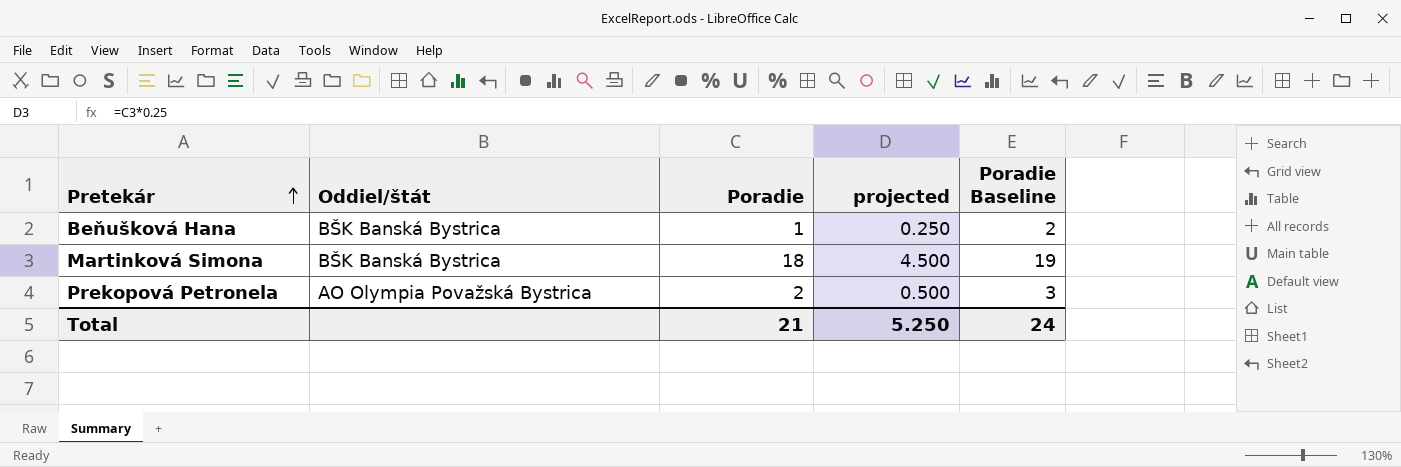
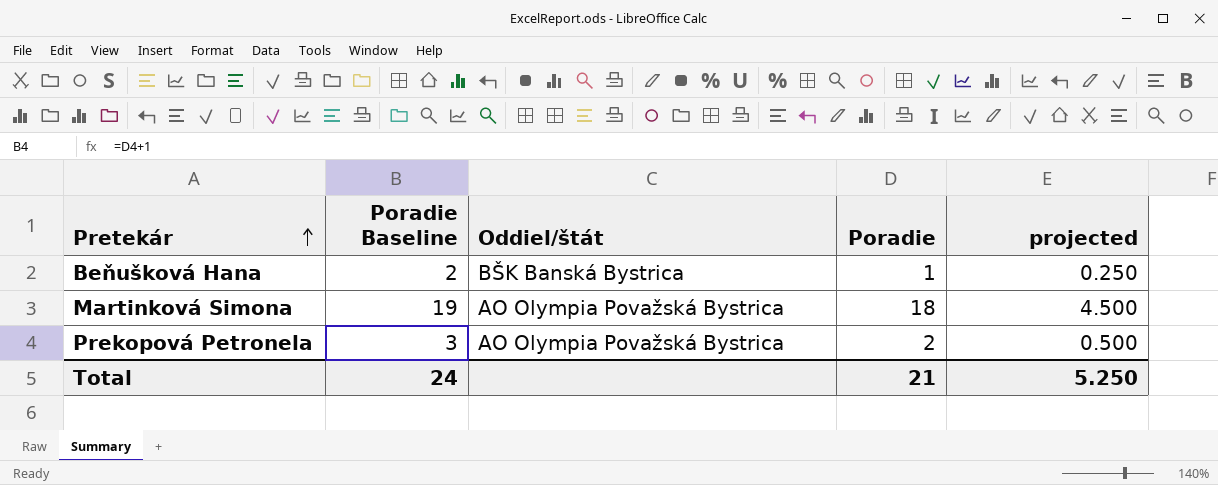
column Poradie Baseline | position: 5 -> 2
Martinková Simona | Oddiel/štát: BŠK Banská Bystrica -> AO Olympia Považská Bystrica

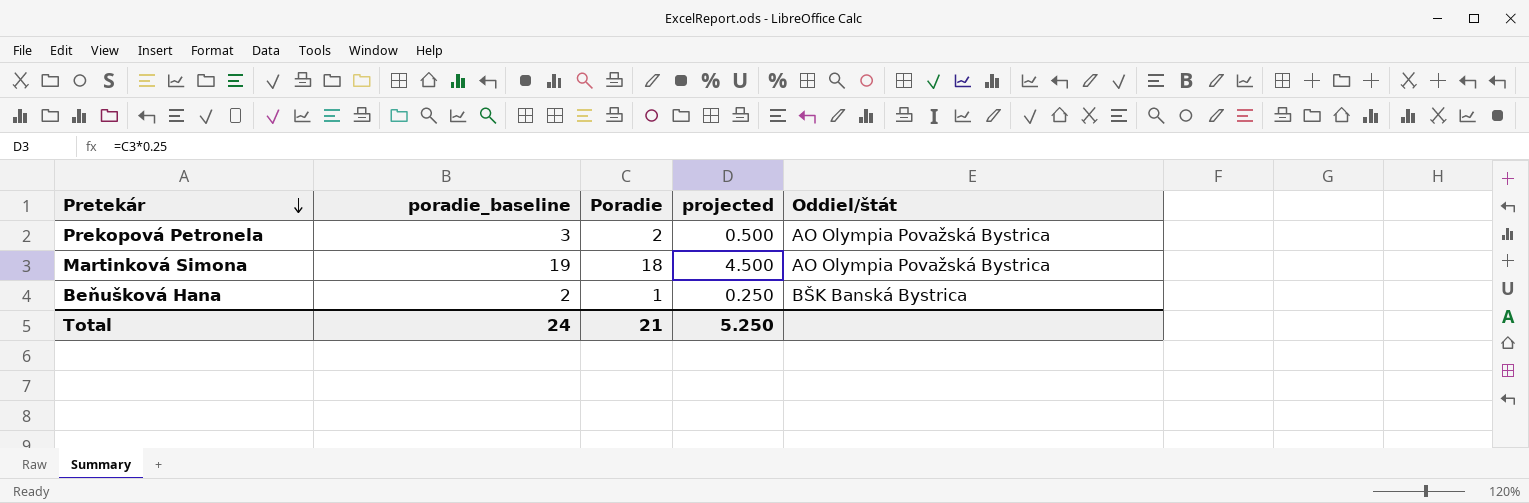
row order: Pretekár ascending -> Pretekár descending
column name: Poradie Baseline -> poradie_baseline
column Oddiel/štát | position: 3 -> 5

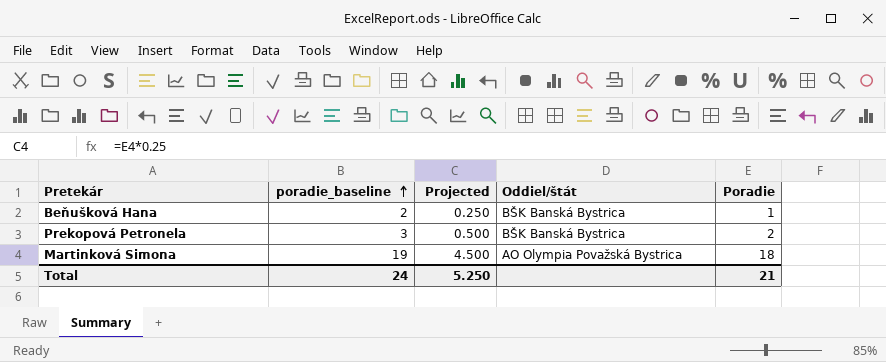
row order: Pretekár descending -> poradie_baseline ascending
column name: projected -> Projected
column Poradie | position: 3 -> 5
Prekopová Petronela | Oddiel/štát: AO Olympia Považská Bystrica -> BŠK Banská Bystrica

